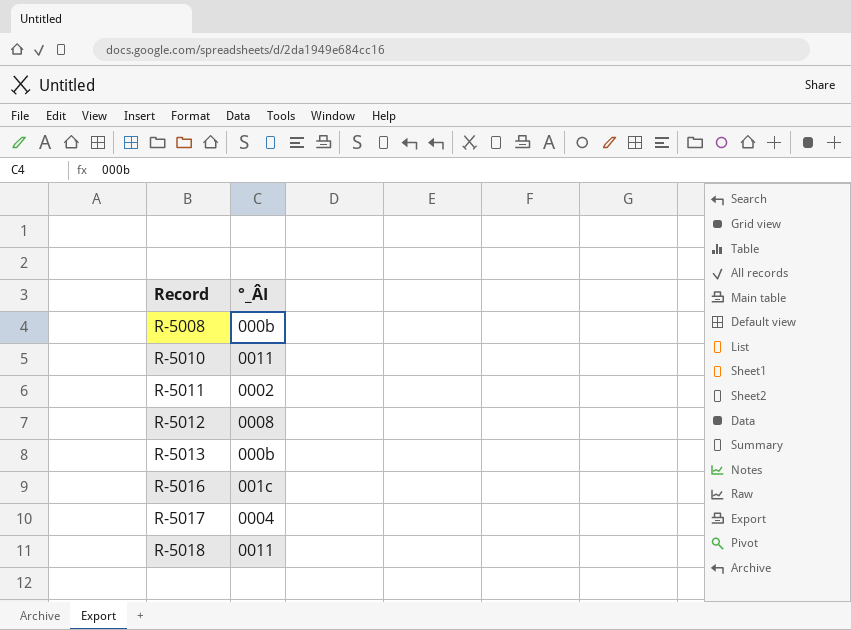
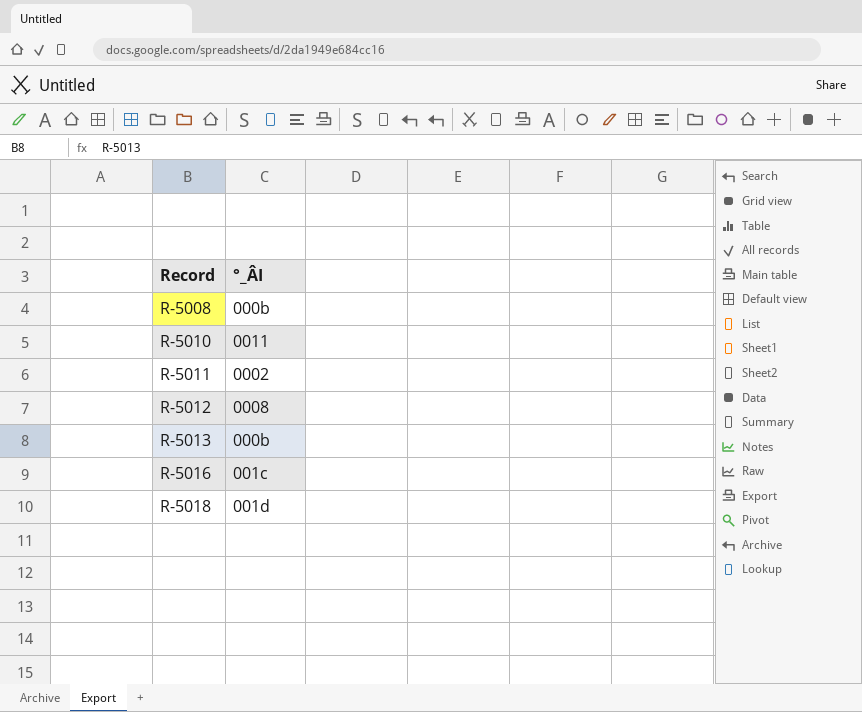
row R-5017: 0004 -> none
R-5018 | °_ÂI: 0011 -> 001d

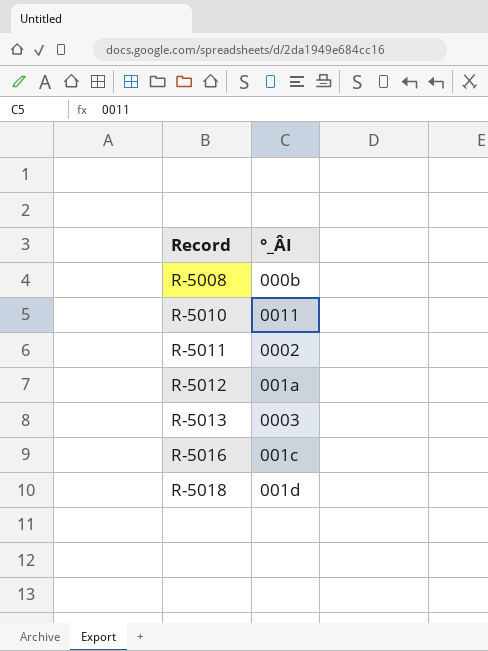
R-5012 | °_ÂI: 0008 -> 001a
R-5013 | °_ÂI: 000b -> 0003

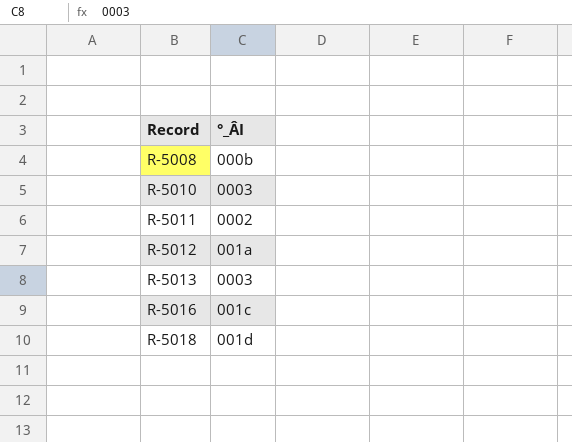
R-5010 | °_ÂI: 0011 -> 0003

